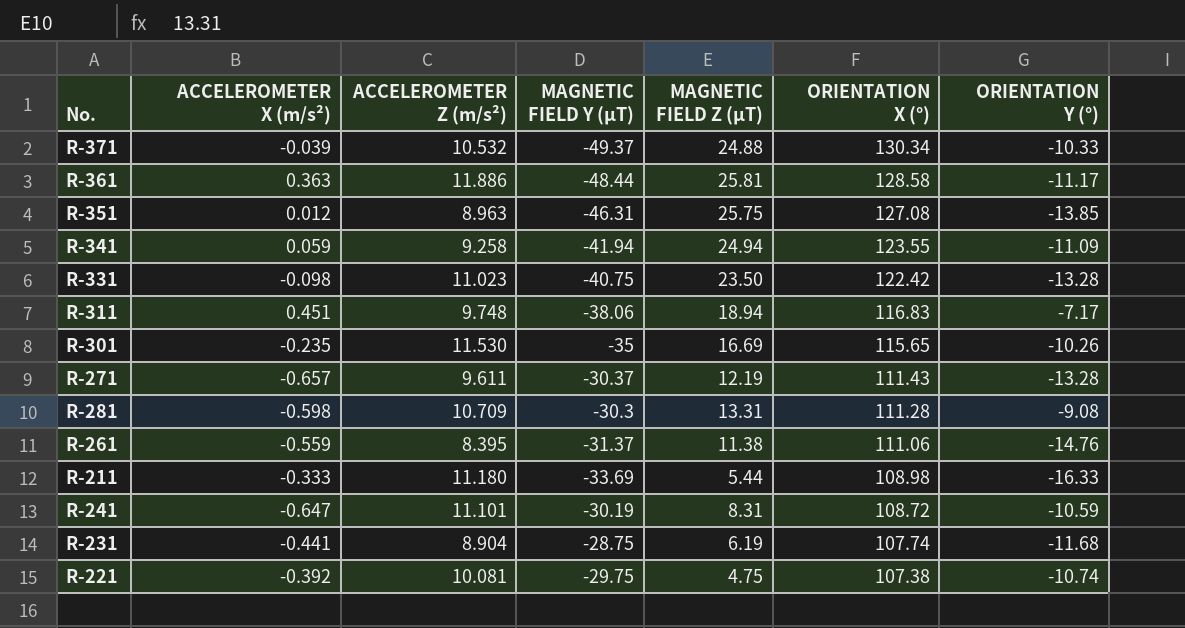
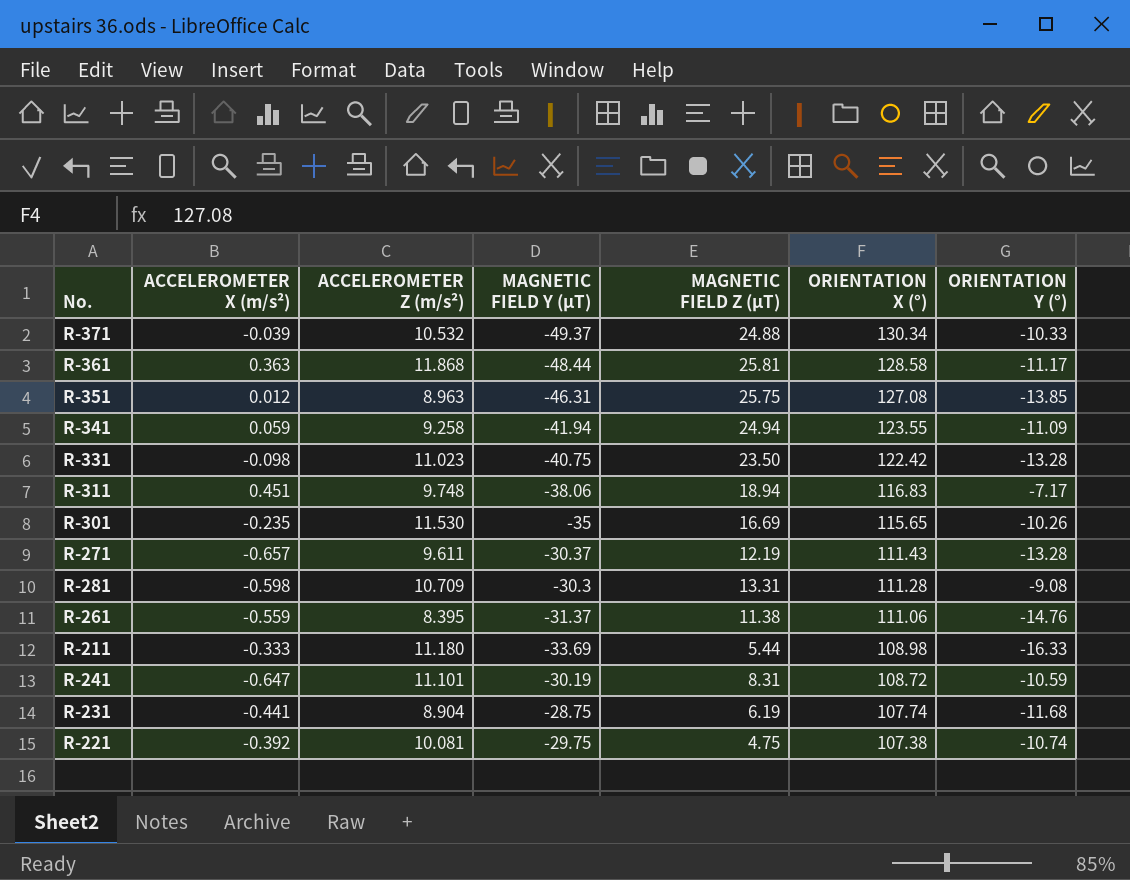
R-361 | ACCELEROMETER Z (m/s²): 11.886 -> 11.868

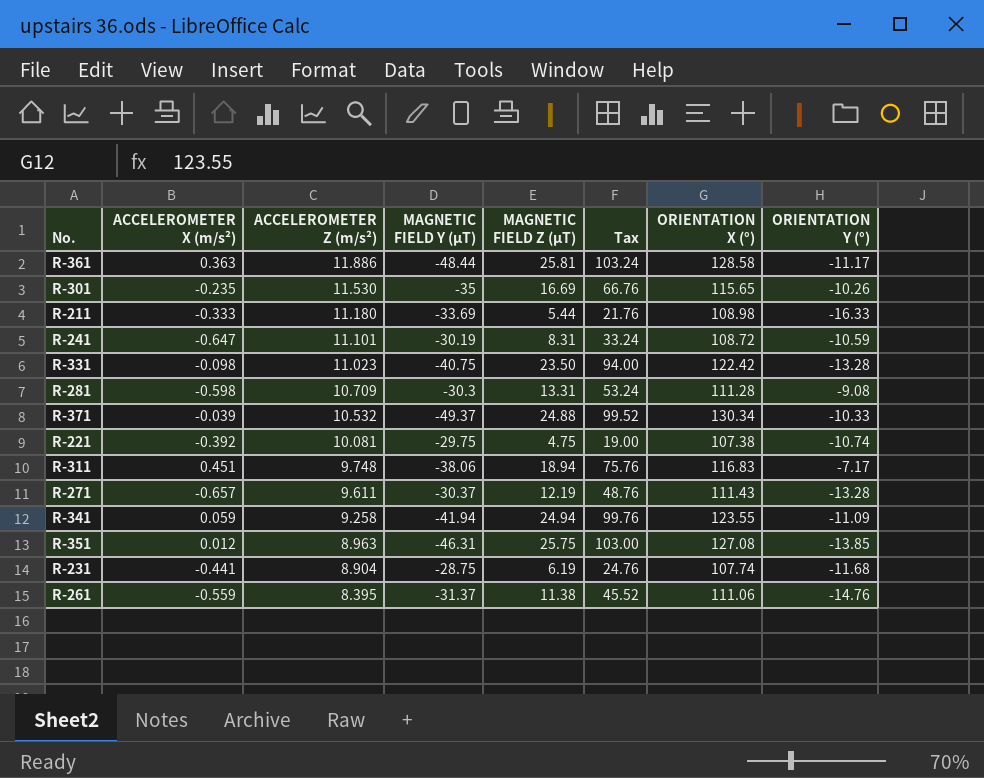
row order: ORIENTATION X (°) descending -> ACCELEROMETER Z (m/s²) descending
column Tax | formula: none -> [MAGNETIC FIELD Z (μT)] * 4
R-361 | ACCELEROMETER Z (m/s²): 11.868 -> 11.886

